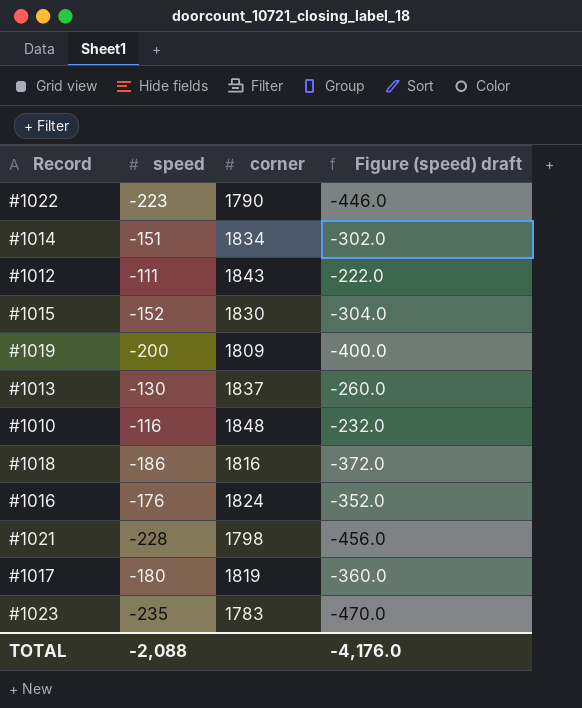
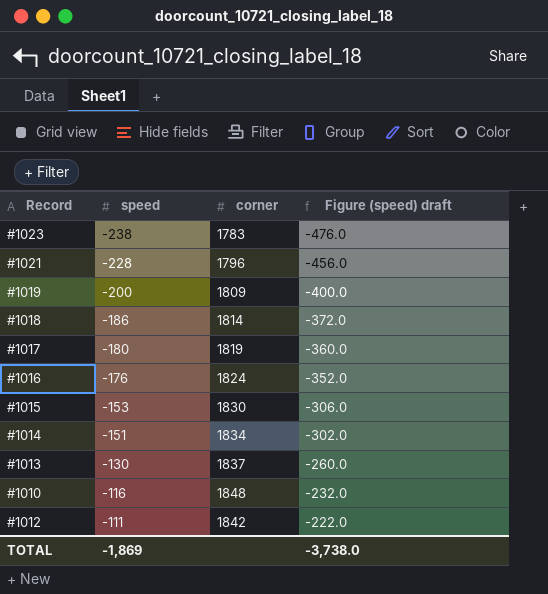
row order: none -> speed ascending
row #1022: -223 | 1790 | -446.0 -> none
#1023 | speed: -235 -> -238
#1023 | Figure (speed) draft: -470.0 -> -476.0
#1021 | corner: 1798 -> 1796
#1018 | corner: 1816 -> 1814
#1015 | speed: -152 -> -153
#1015 | Figure (speed) draft: -304.0 -> -306.0
#1012 | corner: 1843 -> 1842
TOTAL | speed: -2,088 -> -1,869
TOTAL | Figure (speed) draft: -4,176.0 -> -3,738.0

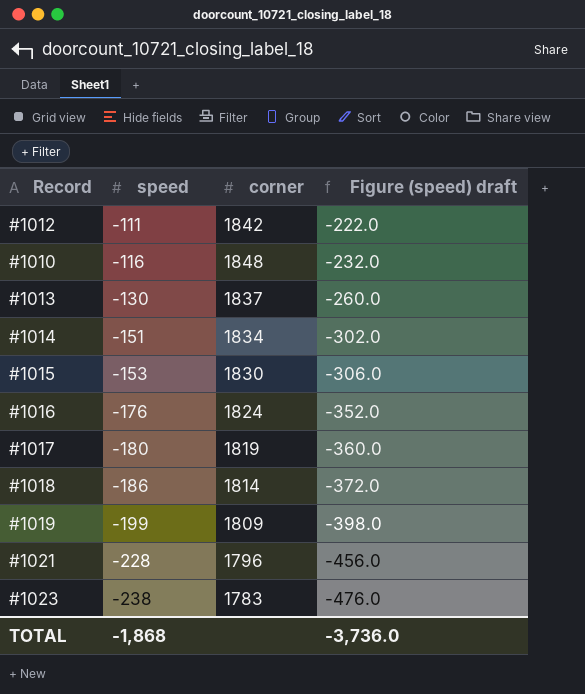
row order: speed ascending -> speed descending
#1019 | speed: -200 -> -199
#1019 | Figure (speed) draft: -400.0 -> -398.0
TOTAL | speed: -1,869 -> -1,868
TOTAL | Figure (speed) draft: -3,738.0 -> -3,736.0

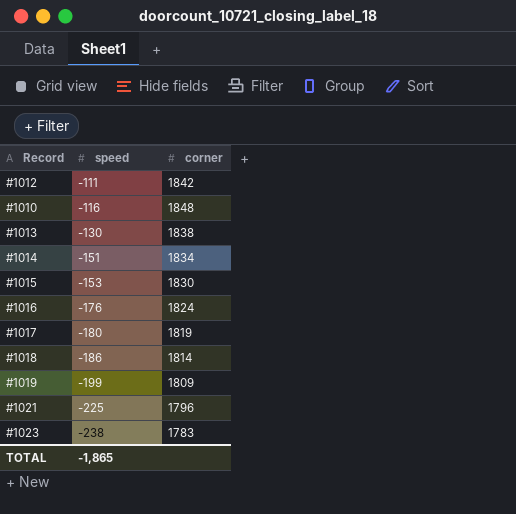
column Figure (speed) draft | formula: [speed] * 2 -> none
#1013 | corner: 1837 -> 1838
#1021 | speed: -228 -> -225
TOTAL | speed: -1,868 -> -1,865

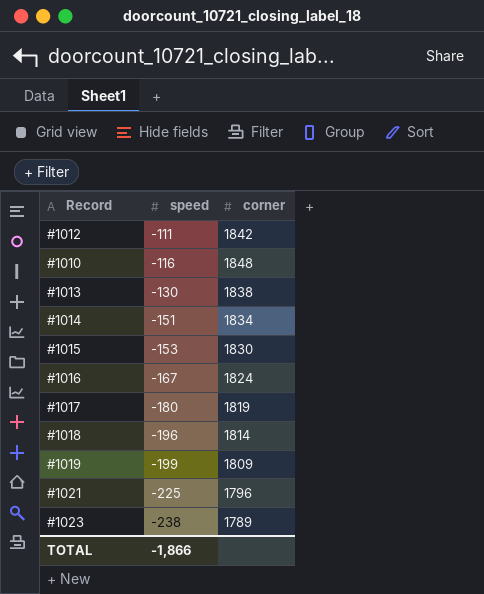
#1016 | speed: -176 -> -167
#1018 | speed: -186 -> -196
#1023 | corner: 1783 -> 1789
TOTAL | speed: -1,865 -> -1,866

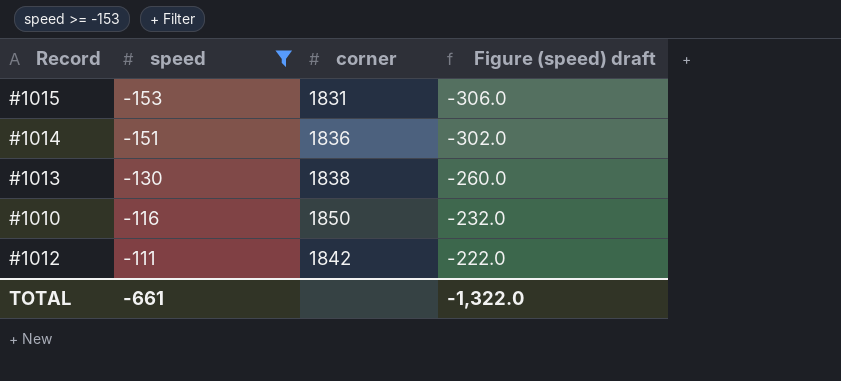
filter: none -> speed >= -153
row order: speed descending -> speed ascending
column Figure (speed) draft | formula: none -> [speed] * 2
#1015 | corner: 1830 -> 1831
#1014 | corner: 1834 -> 1836
#1010 | corner: 1848 -> 1850
TOTAL | speed: -1,866 -> -661

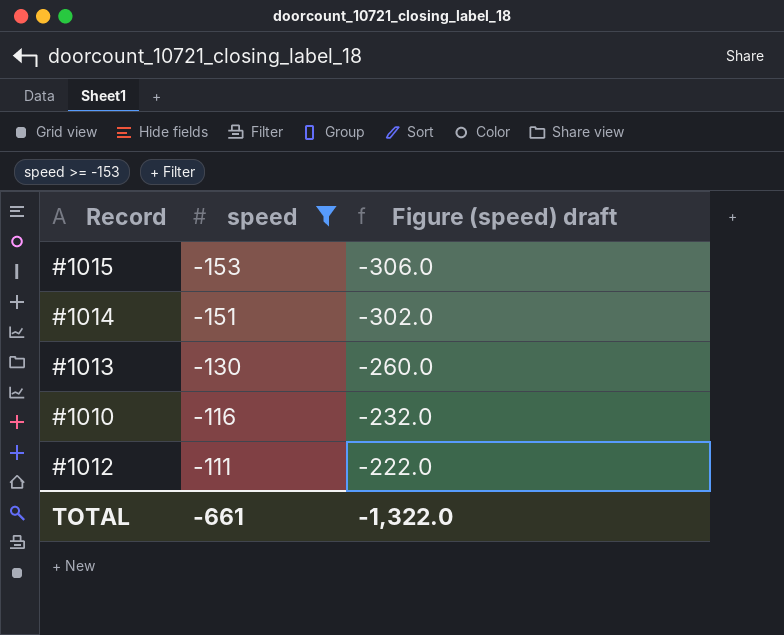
column corner | position: 3 -> none

